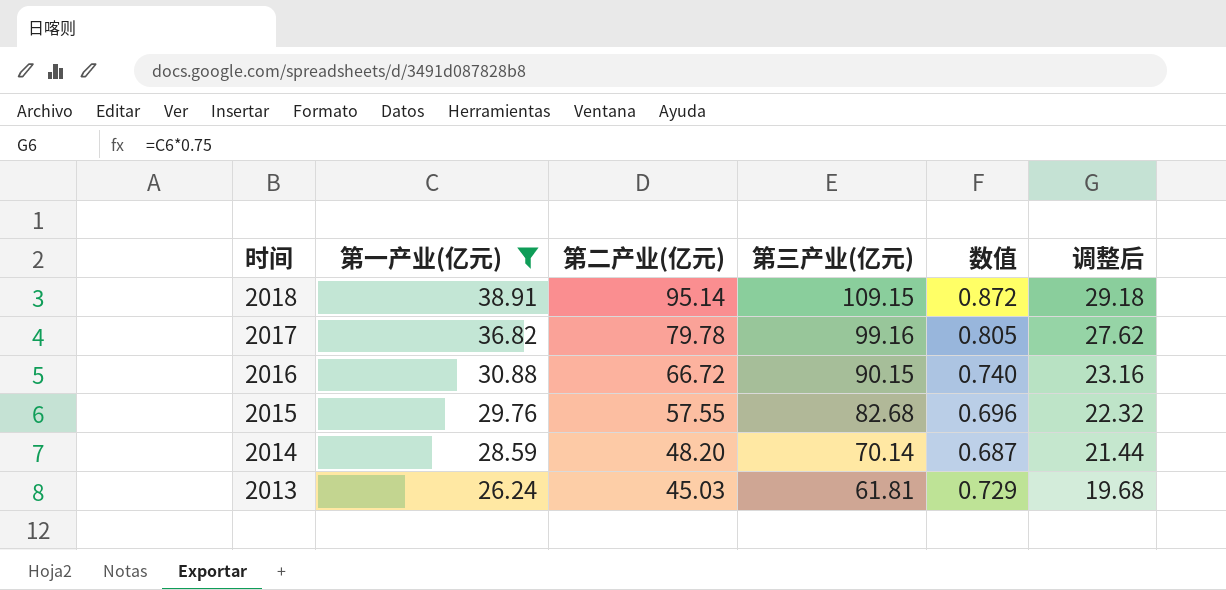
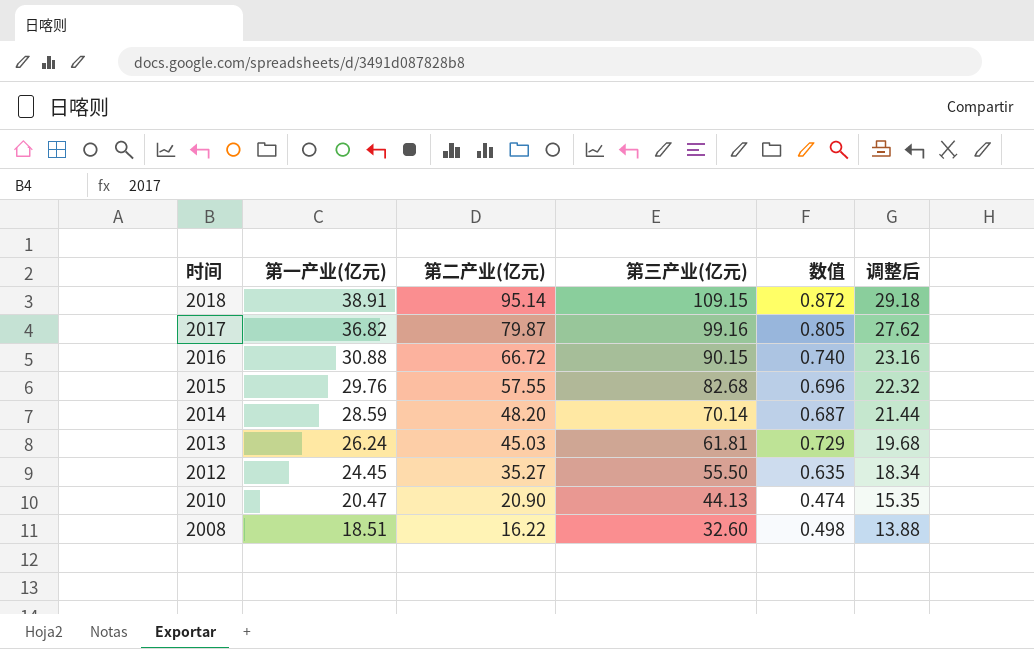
filter: 第一产业(亿元) >= 26.24 -> none
2017 | 第二产业(亿元): 79.78 -> 79.87

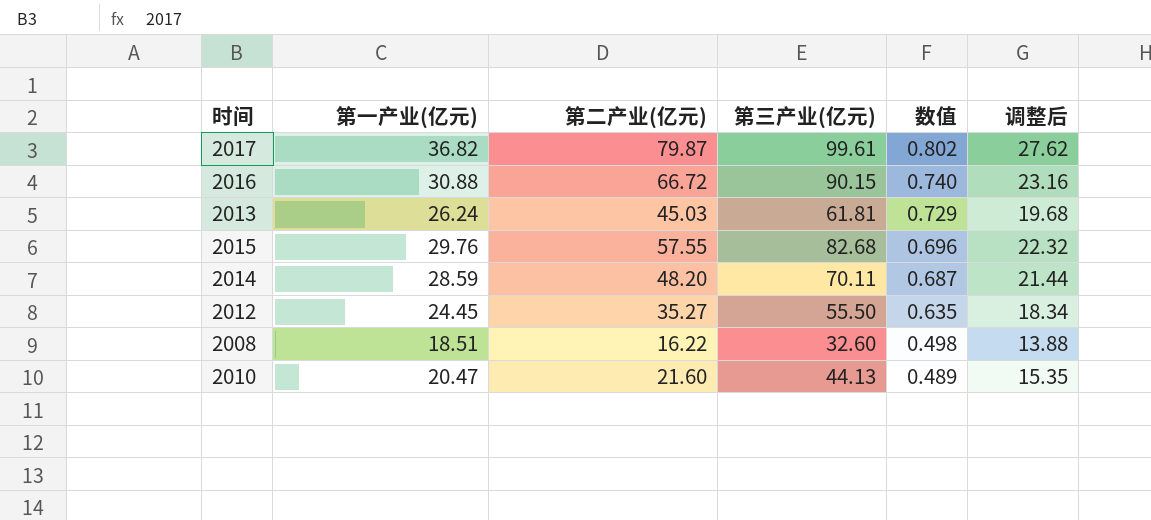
row order: 时间 descending -> 数值 descending
row 2018: 38.91 | 95.14 | 109.15 | 0.872 | 29.18 -> none
2017 | 第三产业(亿元): 99.16 -> 99.61
2017 | 数值: 0.805 -> 0.802
2014 | 第三产业(亿元): 70.14 -> 70.11
2010 | 第二产业(亿元): 20.90 -> 21.60
2010 | 数值: 0.474 -> 0.489

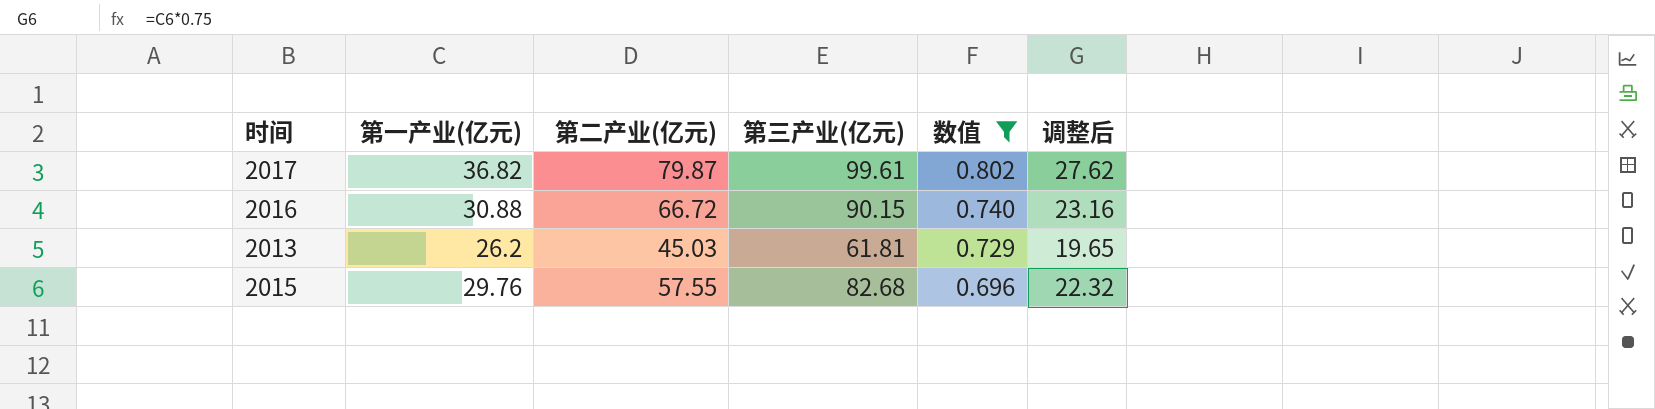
filter: none -> 数值 >= 0.696
2013 | 第一产业(亿元): 26.24 -> 26.2
2013 | 调整后: 19.68 -> 19.65

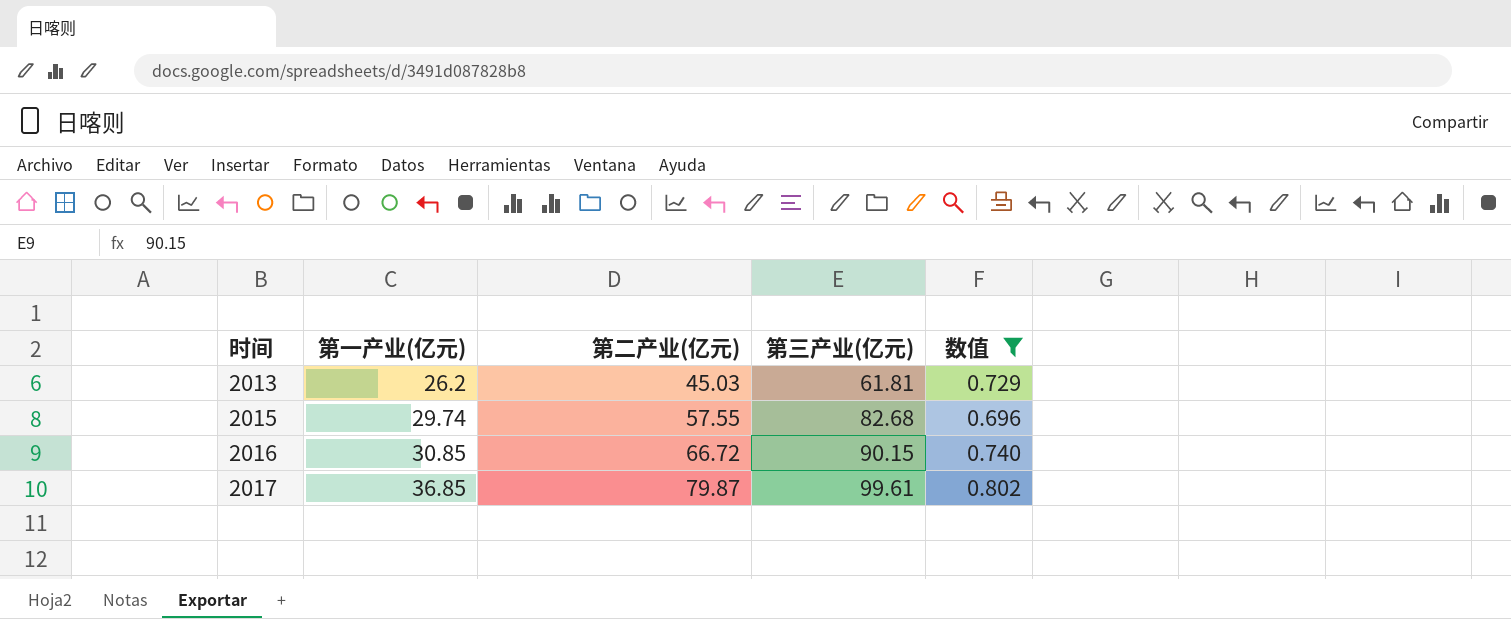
row order: 数值 descending -> 时间 ascending
column 调整后 | formula: [第一产业(亿元)] * 0.75 -> none
2015 | 第一产业(亿元): 29.76 -> 29.74
2016 | 第一产业(亿元): 30.88 -> 30.85
2017 | 第一产业(亿元): 36.82 -> 36.85

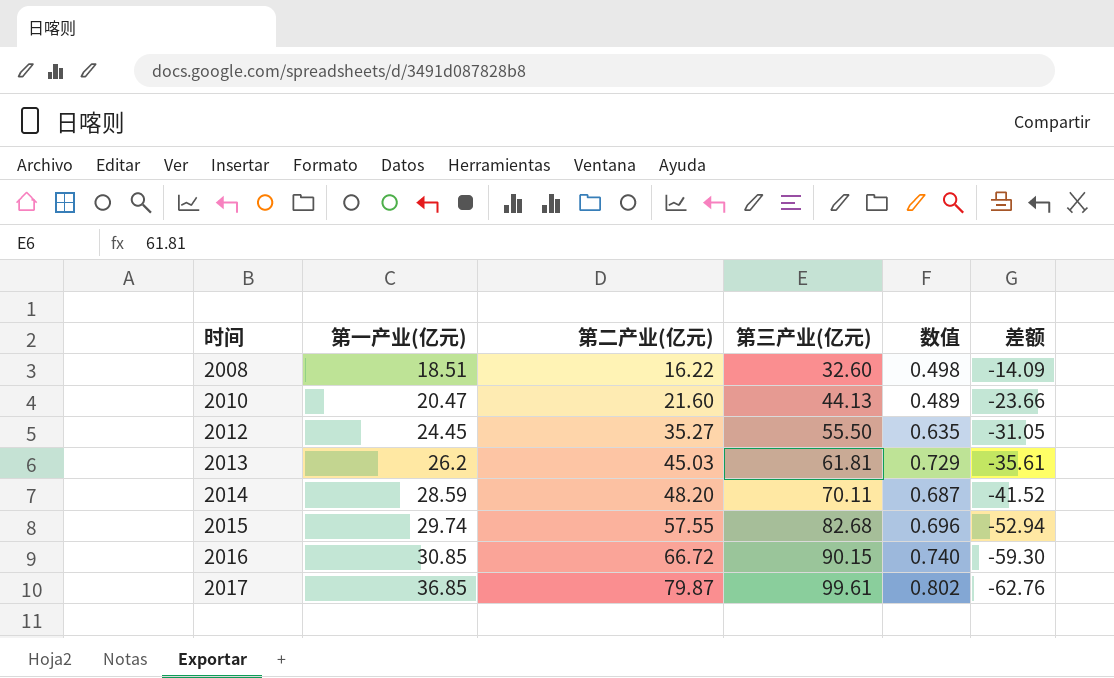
filter: 数值 >= 0.696 -> none
column 差额 | formula: none -> [第一产业(亿元)] - [第三产业(亿元)]

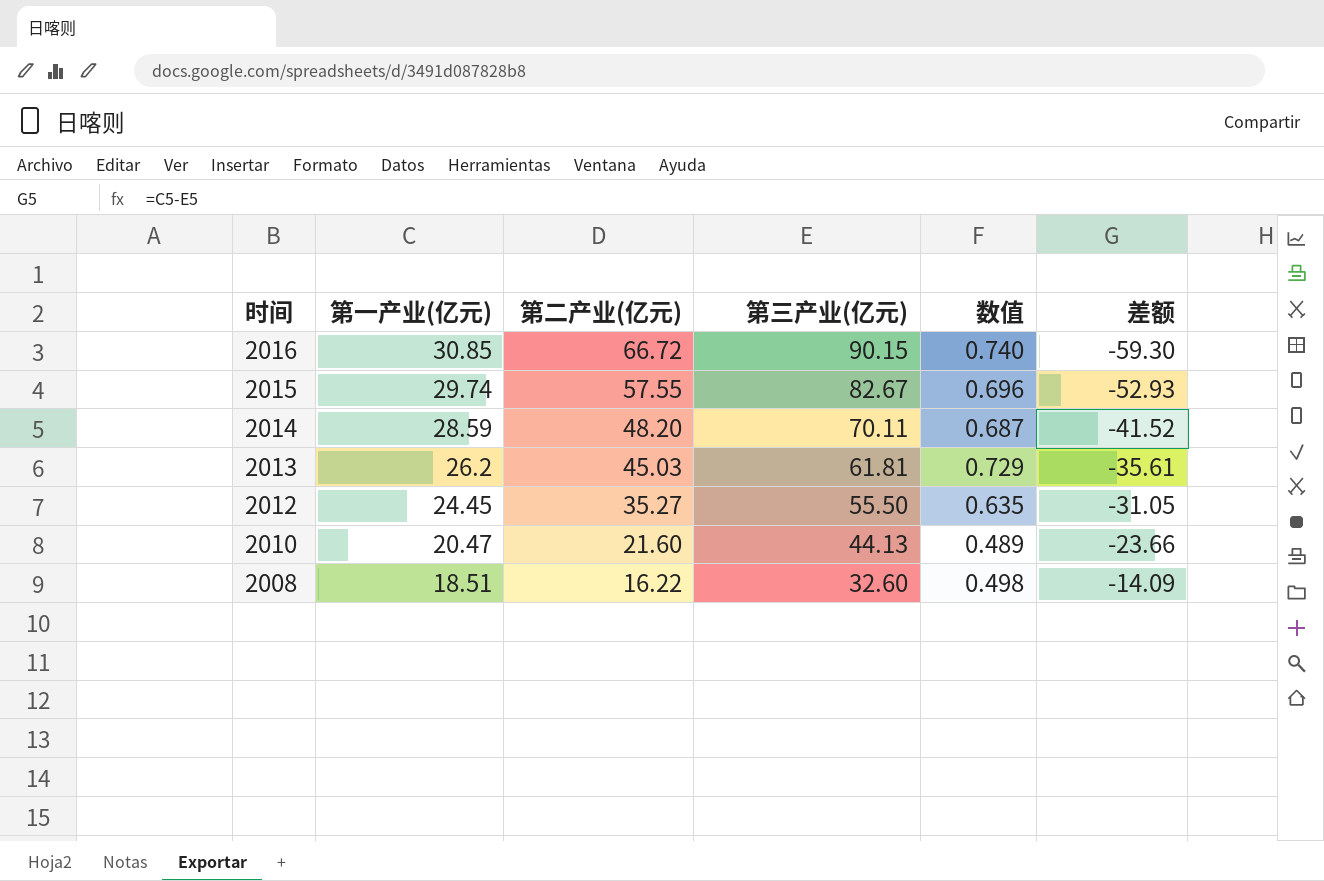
row order: 时间 ascending -> 时间 descending
row 2017: 36.85 | 79.87 | 99.61 | 0.802 | -62.76 -> none
2015 | 第三产业(亿元): 82.68 -> 82.67
2015 | 差额: -52.94 -> -52.93

